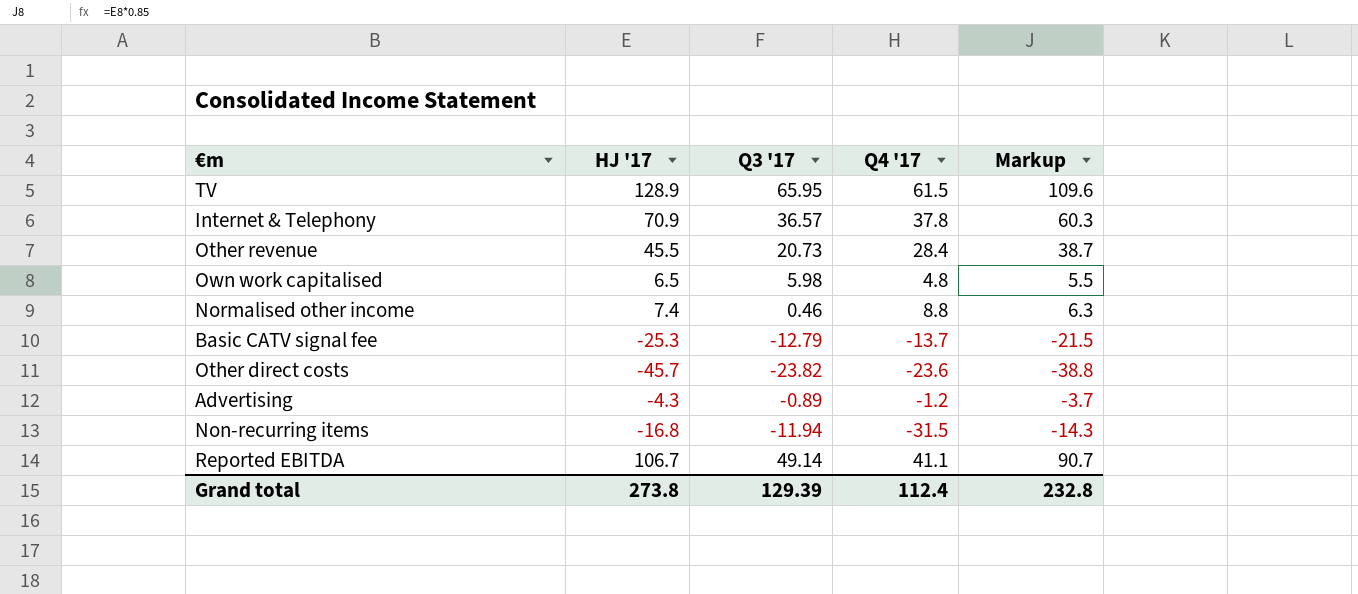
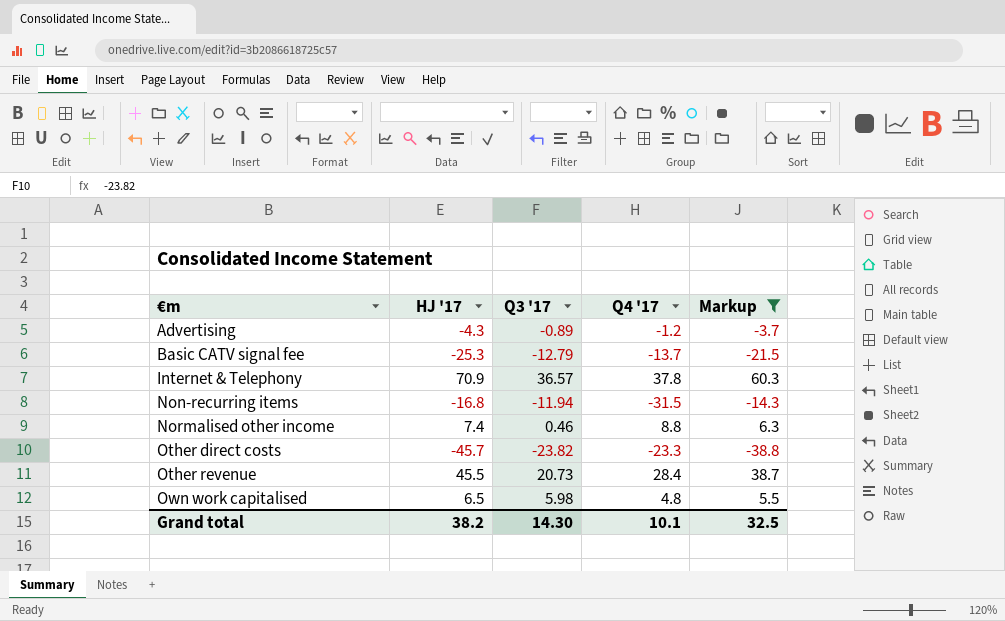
filter: none -> Markup <= 60.3
row order: none -> €m ascending
Other direct costs | Q4 '17: -23.6 -> -23.3
Grand total | HJ '17: 273.8 -> 38.2
Grand total | Q3 '17: 129.39 -> 14.30
Grand total | Q4 '17: 112.4 -> 10.1
Grand total | Markup: 232.8 -> 32.5

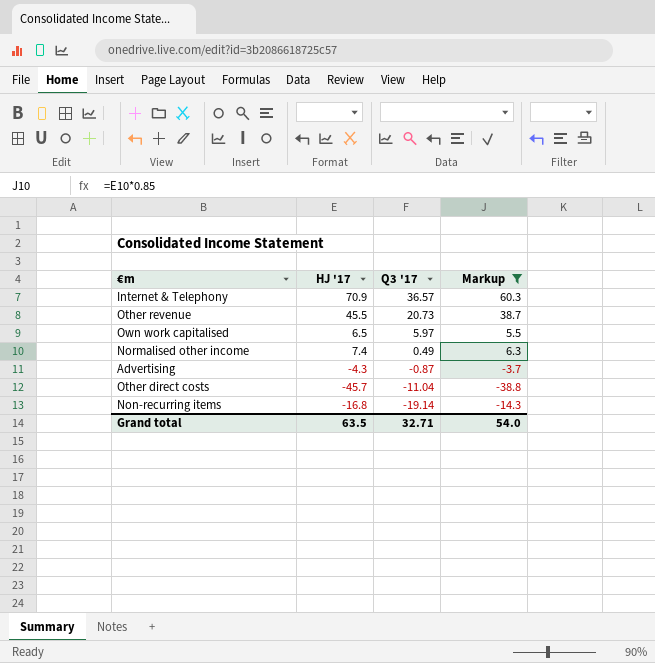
row order: €m ascending -> Q3 '17 descending
column Q4 '17 | position: 4 -> none
row Basic CATV signal fee: -25.3 | -12.79 | -13.7 | -21.5 -> none
Own work capitalised | Q3 '17: 5.98 -> 5.97
Normalised other income | Q3 '17: 0.46 -> 0.49
Advertising | Q3 '17: -0.89 -> -0.87
Other direct costs | Q3 '17: -23.82 -> -11.04
Non-recurring items | Q3 '17: -11.94 -> -19.14
Grand total | HJ '17: 38.2 -> 63.5
Grand total | Q3 '17: 14.30 -> 32.71
Grand total | Markup: 32.5 -> 54.0

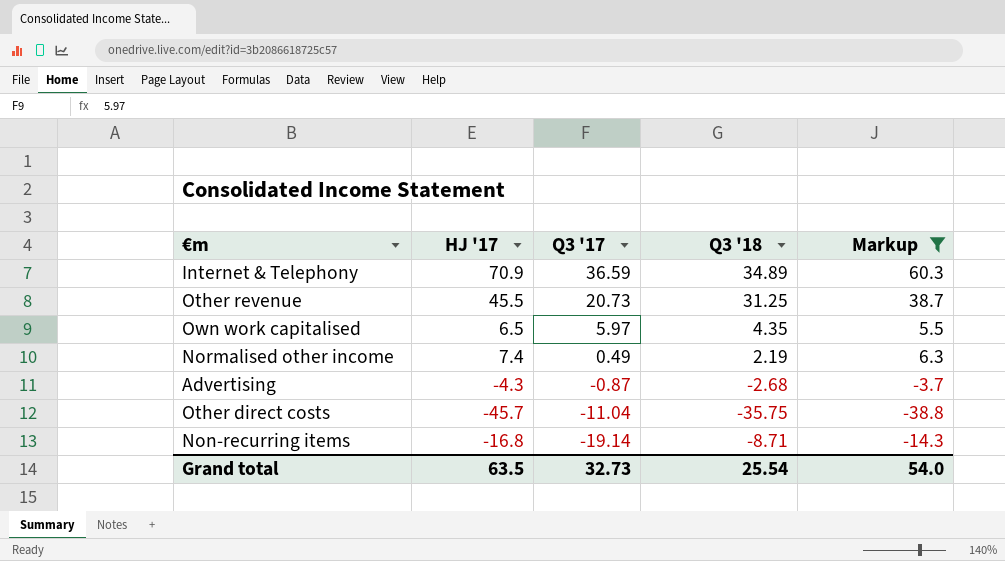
column Q3 '18 | position: none -> 4
Internet & Telephony | Q3 '17: 36.57 -> 36.59
Grand total | Q3 '17: 32.71 -> 32.73

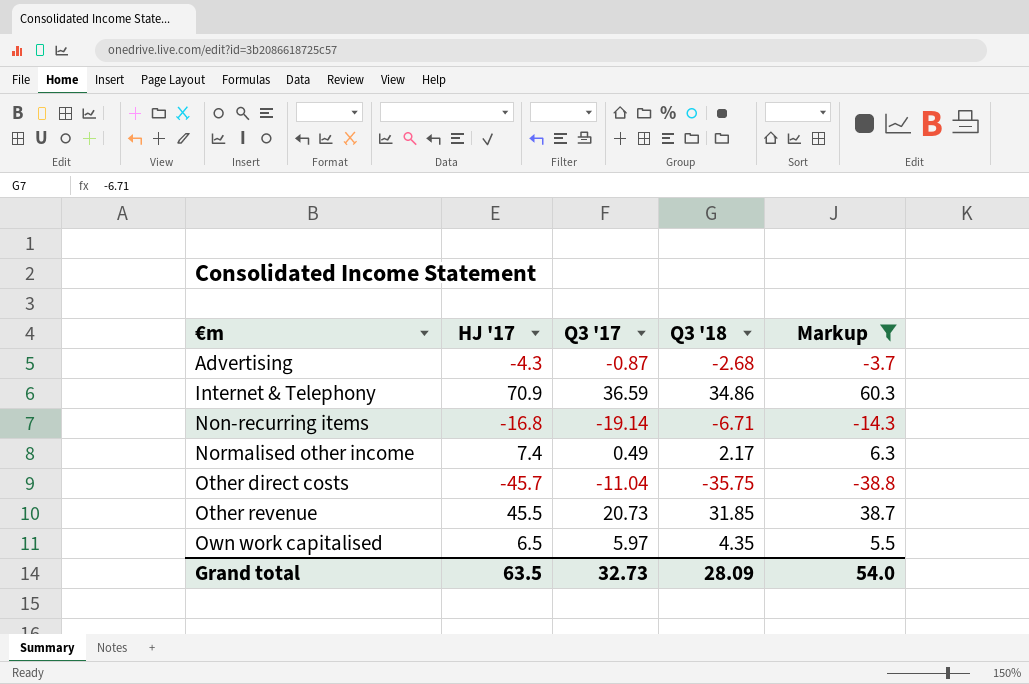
row order: Q3 '17 descending -> €m ascending
Internet & Telephony | Q3 '18: 34.89 -> 34.86
Non-recurring items | Q3 '18: -8.71 -> -6.71
Normalised other income | Q3 '18: 2.19 -> 2.17
Other revenue | Q3 '18: 31.25 -> 31.85
Grand total | Q3 '18: 25.54 -> 28.09

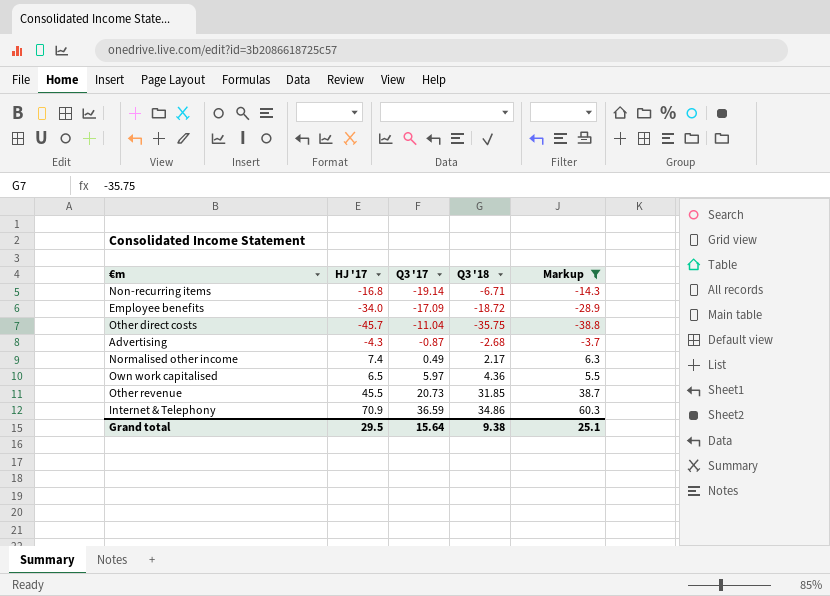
row order: €m ascending -> Q3 '17 ascending
row Employee benefits: none -> -34.0 | -17.09 | -18.72 | -28.9
Own work capitalised | Q3 '18: 4.35 -> 4.36
Grand total | HJ '17: 63.5 -> 29.5
Grand total | Q3 '17: 32.73 -> 15.64
Grand total | Q3 '18: 28.09 -> 9.38
Grand total | Markup: 54.0 -> 25.1

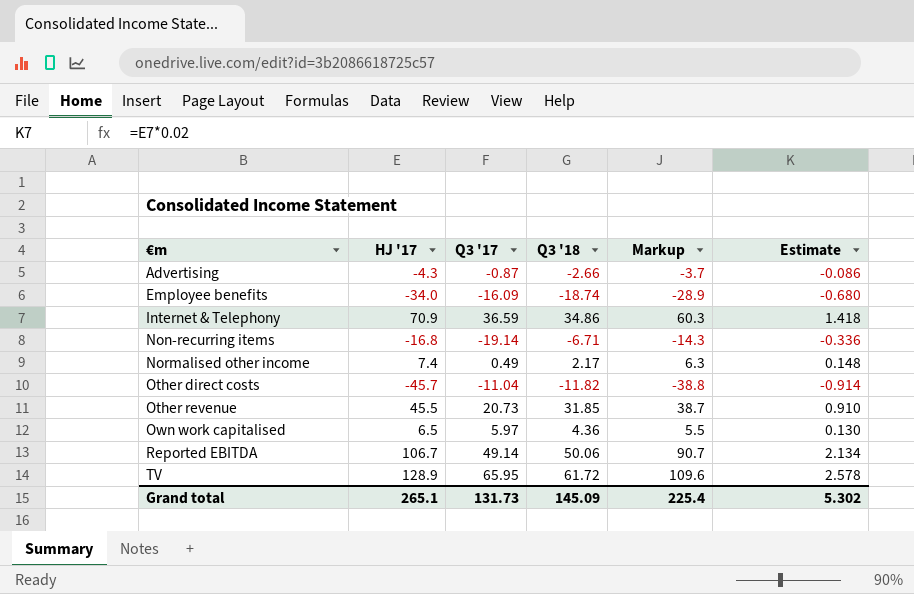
filter: Markup <= 60.3 -> none
row order: Q3 '17 ascending -> €m ascending
column Estimate | formula: none -> [HJ '17] * 0.02
Advertising | Q3 '18: -2.68 -> -2.66
Employee benefits | Q3 '17: -17.09 -> -16.09
Employee benefits | Q3 '18: -18.72 -> -18.74
Other direct costs | Q3 '18: -35.75 -> -11.82
Grand total | HJ '17: 29.5 -> 265.1
Grand total | Q3 '17: 15.64 -> 131.73
Grand total | Q3 '18: 9.38 -> 145.09
Grand total | Markup: 25.1 -> 225.4

